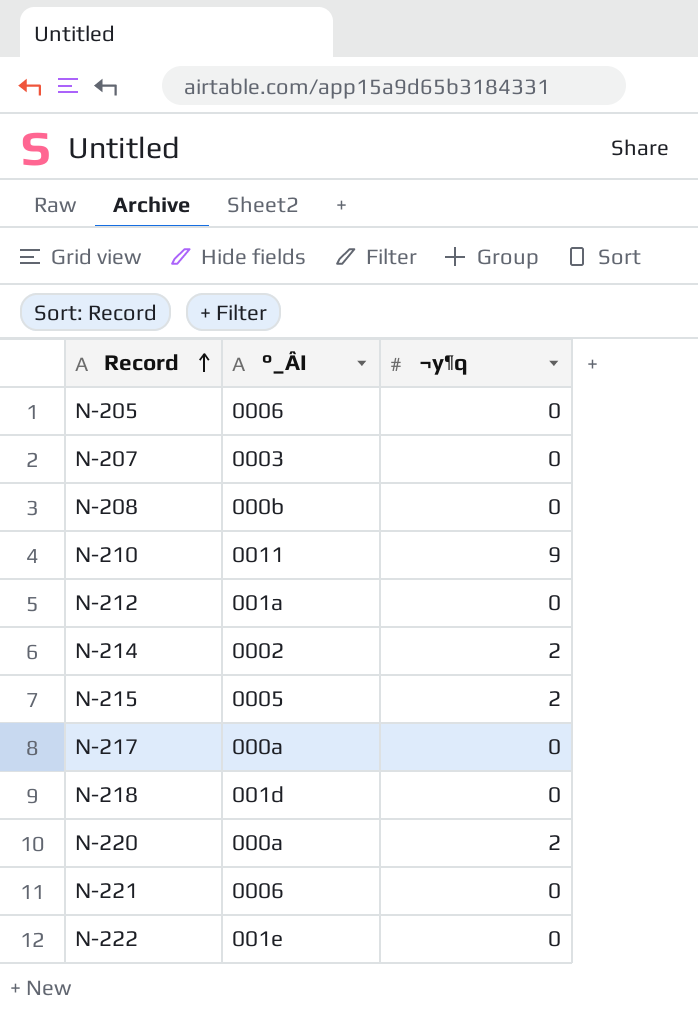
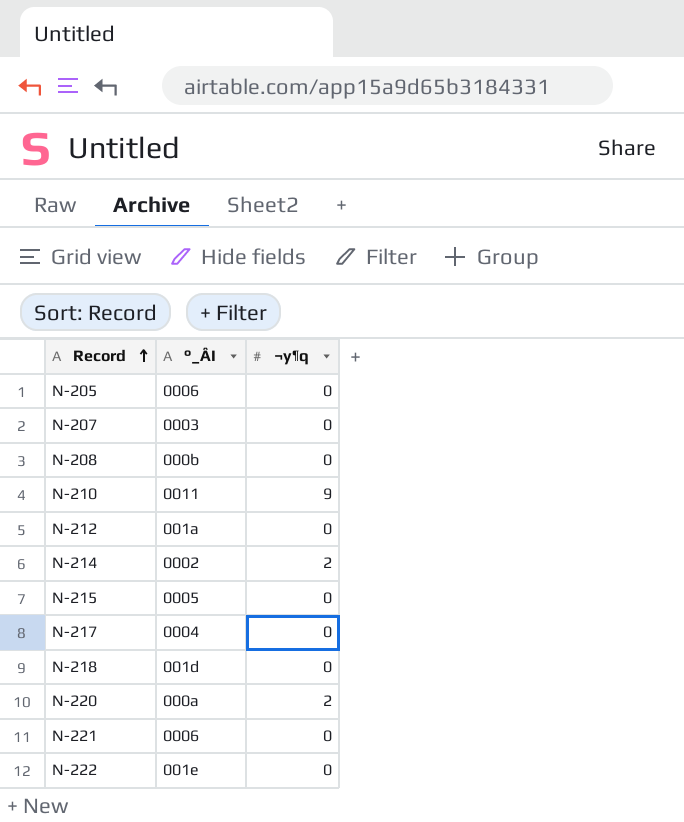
N-215 | ¬y¶q: 2 -> 0
N-217 | °_ÂI: 000a -> 0004

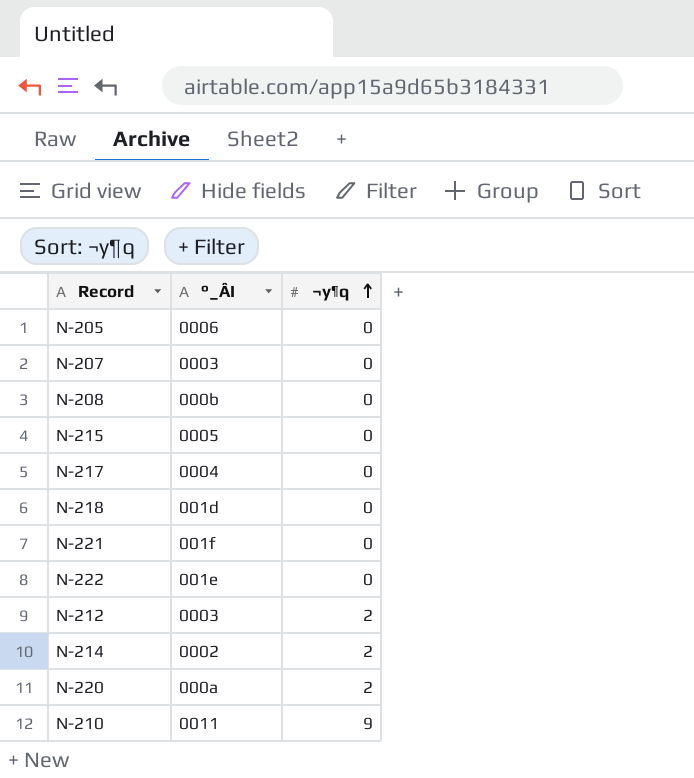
row order: Record ascending -> ¬y¶q ascending
N-221 | °_ÂI: 0006 -> 001f
N-212 | °_ÂI: 001a -> 0003
N-212 | ¬y¶q: 0 -> 2

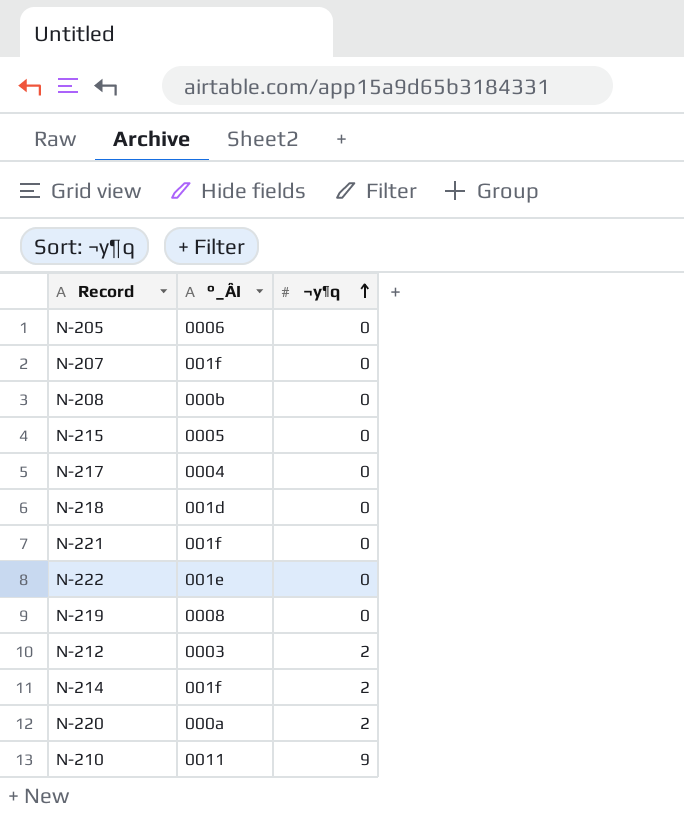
N-207 | °_ÂI: 0003 -> 001f
row N-219: none -> 0008 | 0
N-214 | °_ÂI: 0002 -> 001f

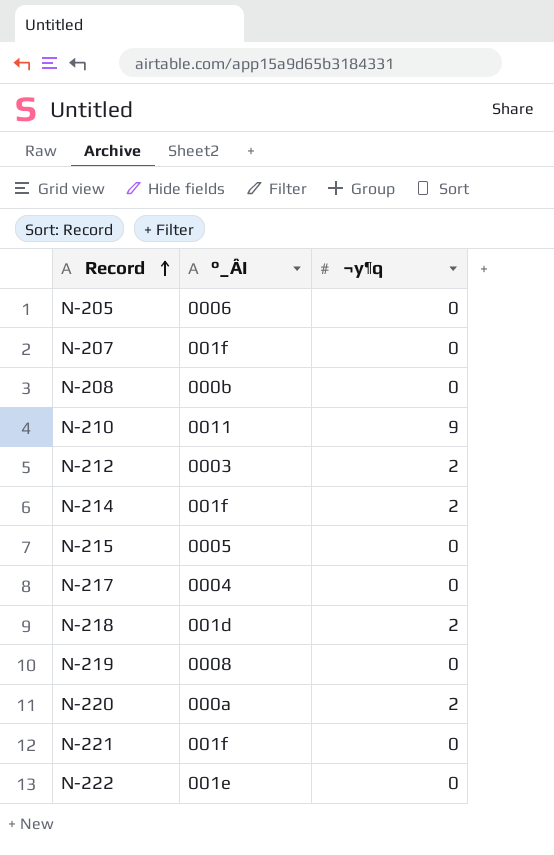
row order: ¬y¶q ascending -> Record ascending
N-218 | ¬y¶q: 0 -> 2

